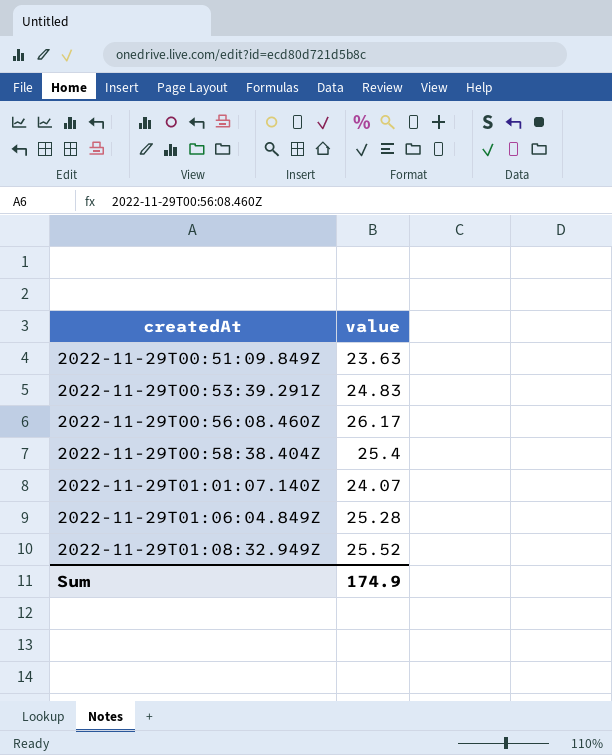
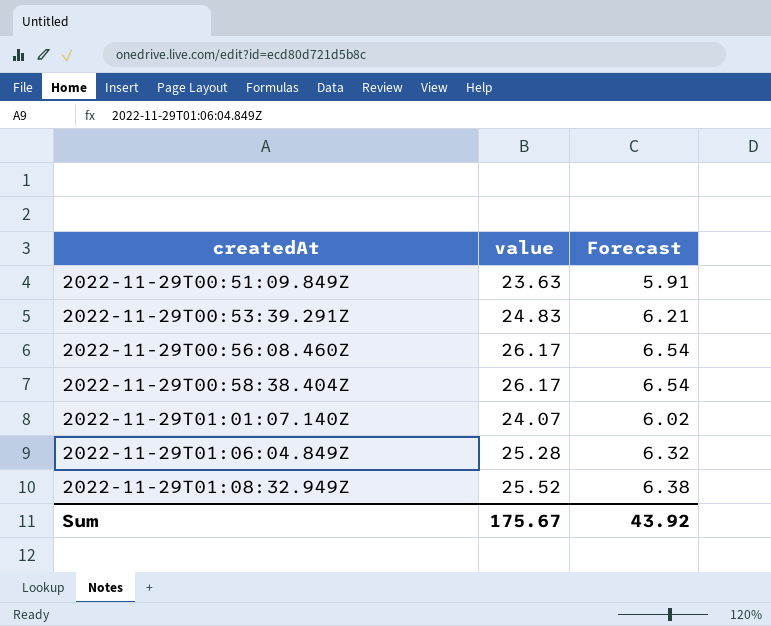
column Forecast | formula: none -> [value] * 0.25
2022-11-29T00:58:38.404Z | value: 25.4 -> 26.17
Sum | value: 174.9 -> 175.67

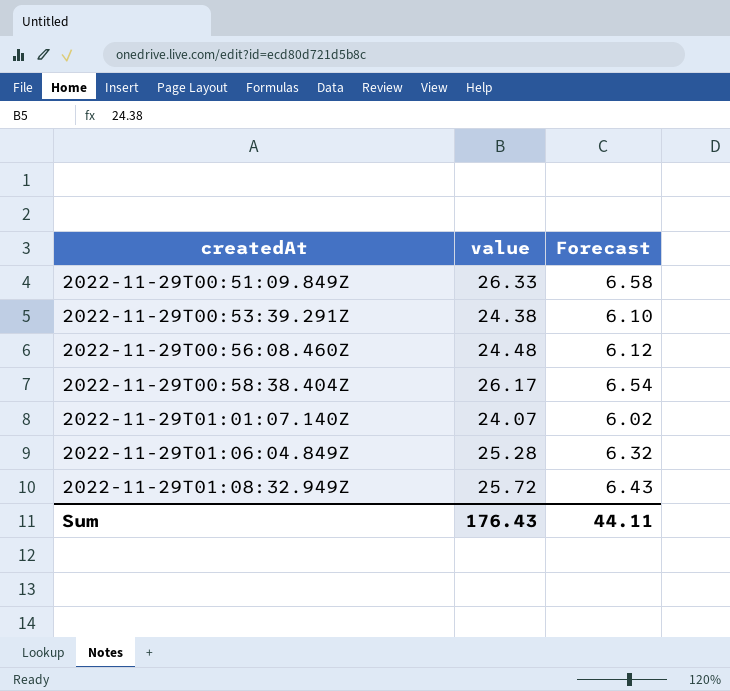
2022-11-29T00:51:09.849Z | value: 23.63 -> 26.33
2022-11-29T00:51:09.849Z | Forecast: 5.91 -> 6.58
2022-11-29T00:53:39.291Z | value: 24.83 -> 24.38
2022-11-29T00:53:39.291Z | Forecast: 6.21 -> 6.10
2022-11-29T00:56:08.460Z | value: 26.17 -> 24.48
2022-11-29T00:56:08.460Z | Forecast: 6.54 -> 6.12
2022-11-29T01:08:32.949Z | value: 25.52 -> 25.72
2022-11-29T01:08:32.949Z | Forecast: 6.38 -> 6.43
Sum | value: 175.67 -> 176.43
Sum | Forecast: 43.92 -> 44.11

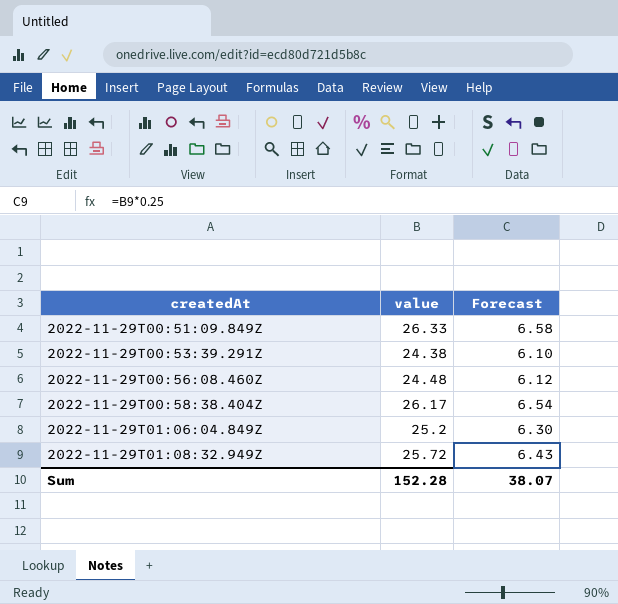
row 2022-11-29T01:01:07.140Z: 24.07 | 6.02 -> none
2022-11-29T01:06:04.849Z | value: 25.28 -> 25.2
2022-11-29T01:06:04.849Z | Forecast: 6.32 -> 6.30
Sum | value: 176.43 -> 152.28
Sum | Forecast: 44.11 -> 38.07

